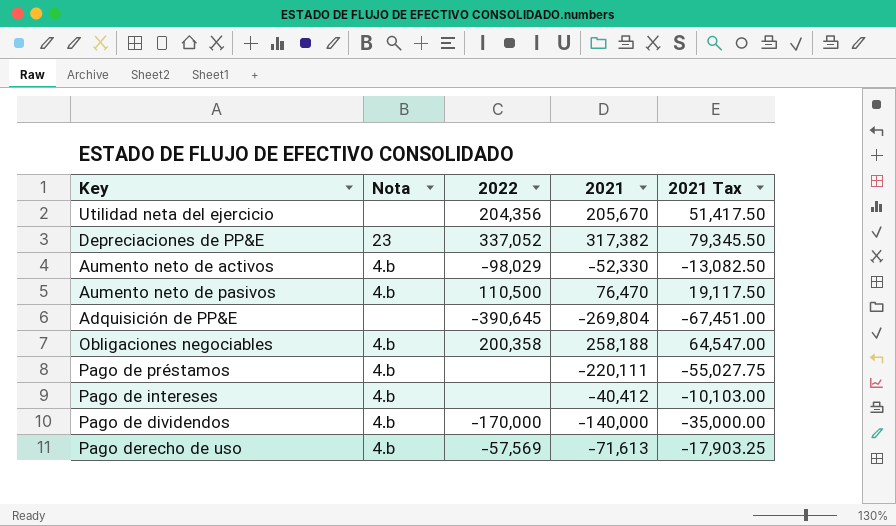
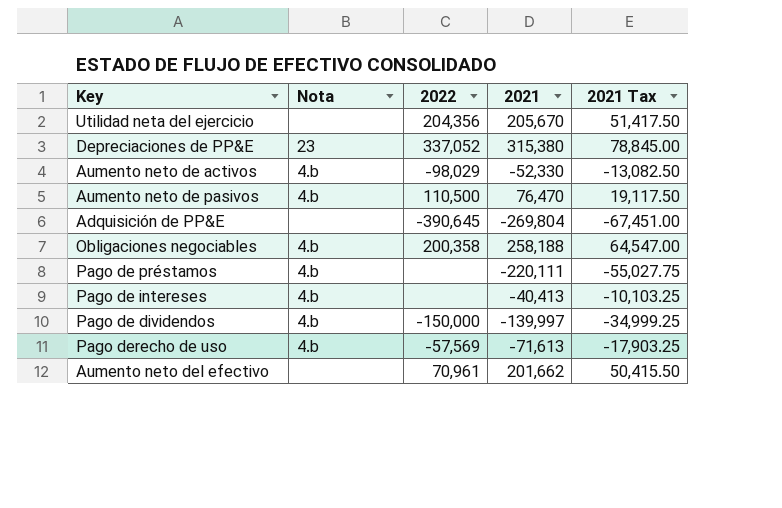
Depreciaciones de PP&E | 2021: 317,382 -> 315,380
Depreciaciones de PP&E | 2021 Tax: 79,345.50 -> 78,845.00
Pago de intereses | 2021: -40,412 -> -40,413
Pago de intereses | 2021 Tax: -10,103.00 -> -10,103.25
Pago de dividendos | 2022: -170,000 -> -150,000
Pago de dividendos | 2021: -140,000 -> -139,997
Pago de dividendos | 2021 Tax: -35,000.00 -> -34,999.25
row Aumento neto del efectivo: none -> none | 70,961 | 201,662 | 50,415.50

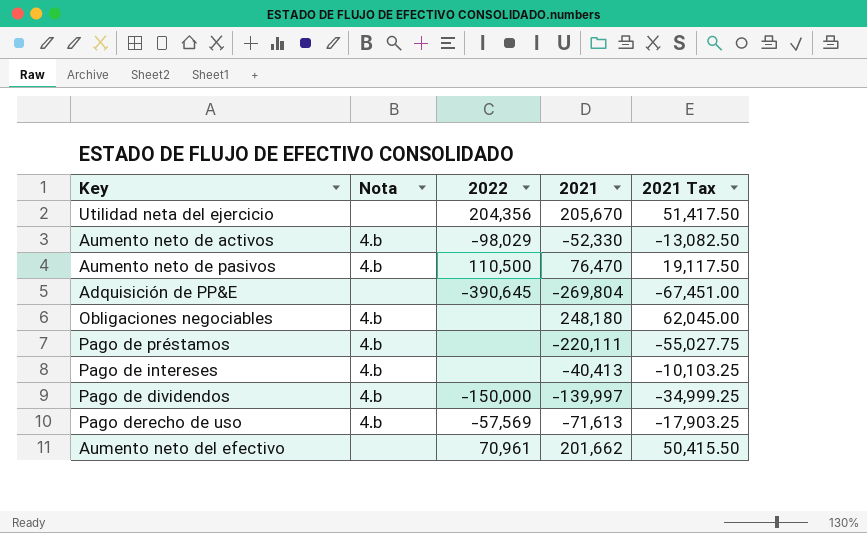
row Depreciaciones de PP&E: 23 | 337,052 | 315,380 | 78,845.00 -> none
Obligaciones negociables | 2022: 200,358 -> none
Obligaciones negociables | 2021: 258,188 -> 248,180
Obligaciones negociables | 2021 Tax: 64,547.00 -> 62,045.00

